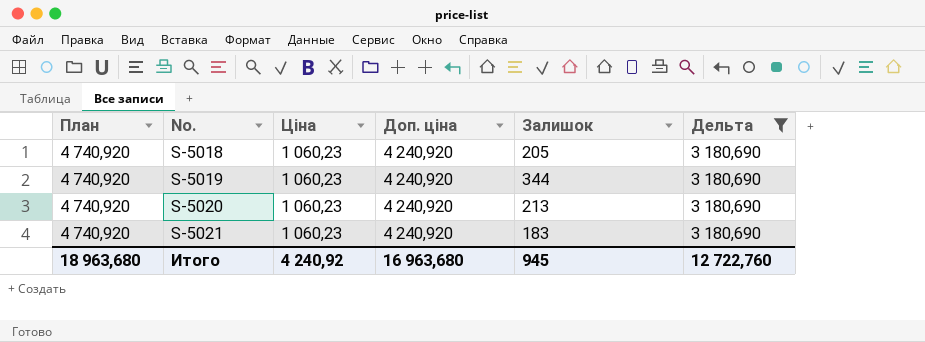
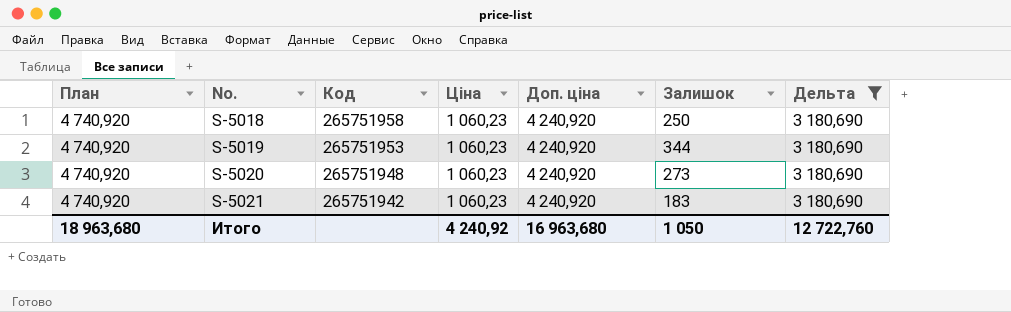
column Код | position: none -> 3
S-5018 | Залишок: 205 -> 250
S-5020 | Залишок: 213 -> 273
Итого | Залишок: 945 -> 1 050

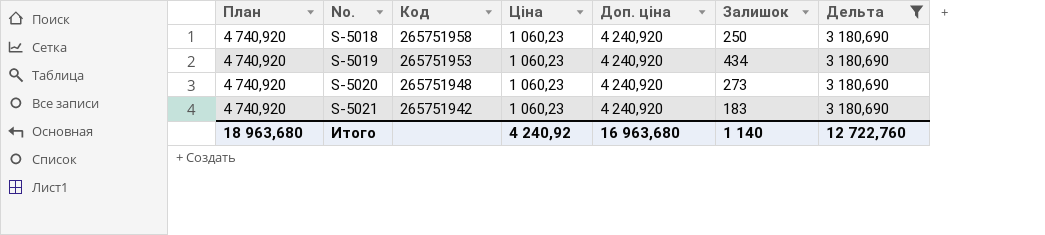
S-5019 | Залишок: 344 -> 434
Итого | Залишок: 1 050 -> 1 140

